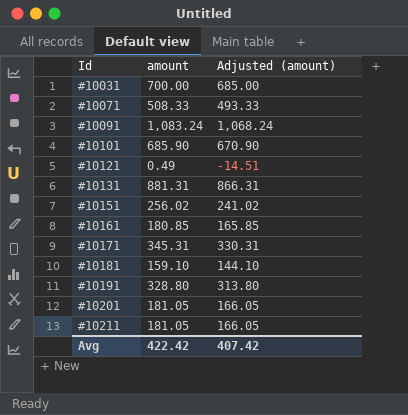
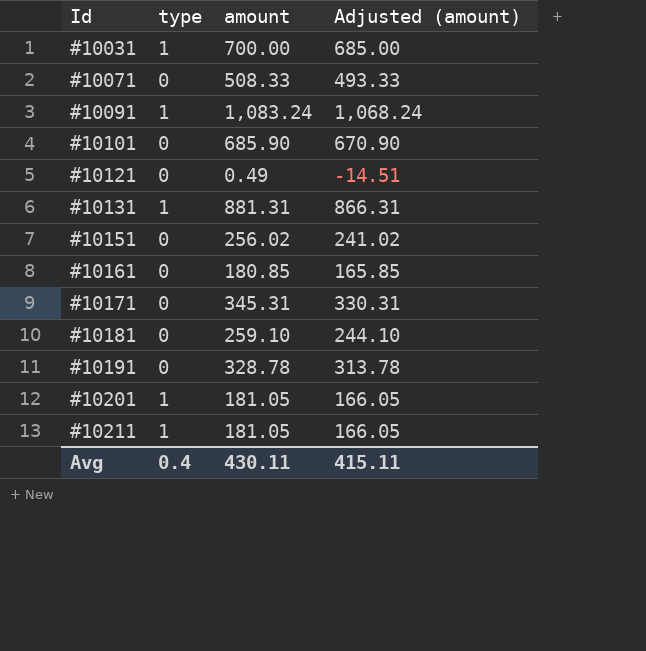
column type | position: none -> 2
#10181 | amount: 159.10 -> 259.10
#10181 | Adjusted (amount): 144.10 -> 244.10
#10191 | amount: 328.80 -> 328.78
#10191 | Adjusted (amount): 313.80 -> 313.78
Avg | amount: 422.42 -> 430.11
Avg | Adjusted (amount): 407.42 -> 415.11

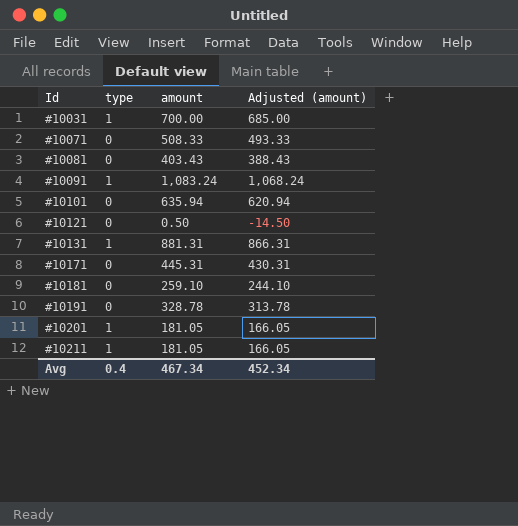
row #10151: 0 | 256.02 | 241.02 -> none
row #10161: 0 | 180.85 | 165.85 -> none
row #10081: none -> 0 | 403.43 | 388.43
#10101 | amount: 685.90 -> 635.94
#10101 | Adjusted (amount): 670.90 -> 620.94
#10121 | amount: 0.49 -> 0.50
#10121 | Adjusted (amount): -14.51 -> -14.50
#10171 | amount: 345.31 -> 445.31
#10171 | Adjusted (amount): 330.31 -> 430.31
Avg | amount: 430.11 -> 467.34
Avg | Adjusted (amount): 415.11 -> 452.34

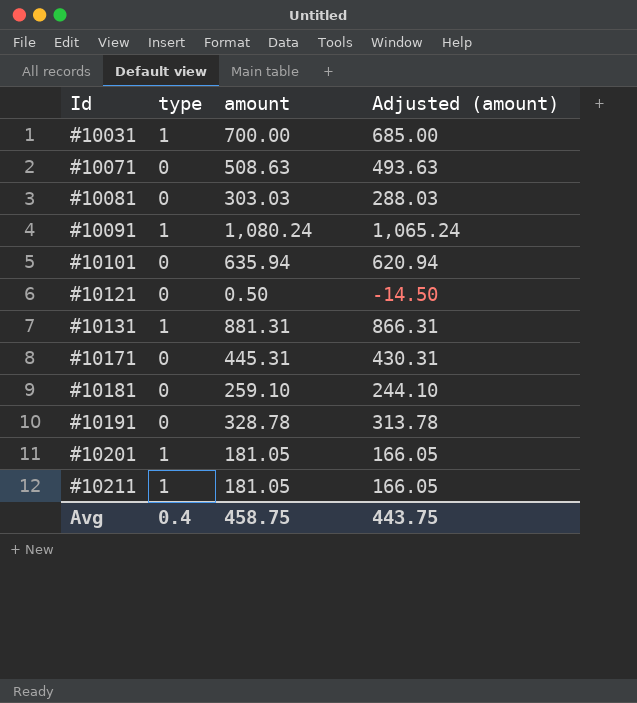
#10071 | amount: 508.33 -> 508.63
#10071 | Adjusted (amount): 493.33 -> 493.63
#10081 | amount: 403.43 -> 303.03
#10081 | Adjusted (amount): 388.43 -> 288.03
#10091 | amount: 1,083.24 -> 1,080.24
#10091 | Adjusted (amount): 1,068.24 -> 1,065.24
Avg | amount: 467.34 -> 458.75
Avg | Adjusted (amount): 452.34 -> 443.75

